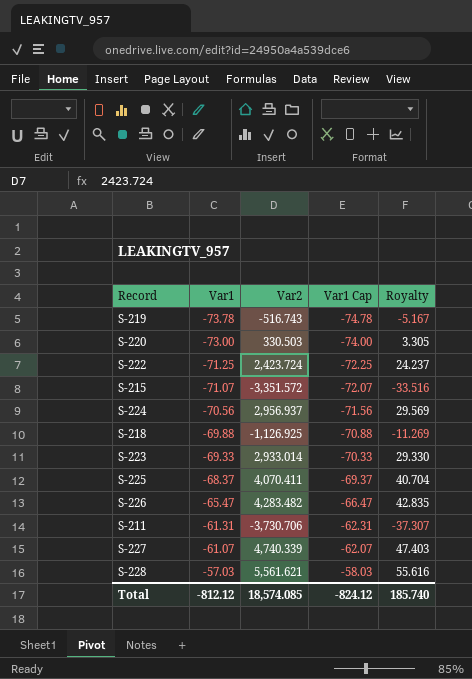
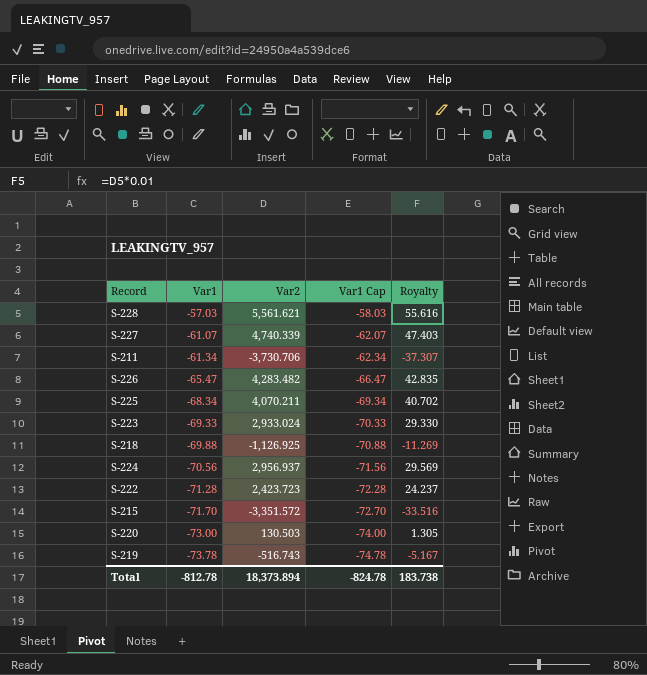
row order: Var1 ascending -> Var1 descending
S-211 | Var1: -61.31 -> -61.34
S-211 | Var1 Cap: -62.31 -> -62.34
S-225 | Var1: -68.37 -> -68.34
S-225 | Var2: 4,070.411 -> 4,070.211
S-225 | Var1 Cap: -69.37 -> -69.34
S-225 | Royalty: 40.704 -> 40.702
S-223 | Var2: 2,933.014 -> 2,933.024
S-222 | Var1: -71.25 -> -71.28
S-222 | Var2: 2,423.724 -> 2,423.723
S-222 | Var1 Cap: -72.25 -> -72.28
S-215 | Var1: -71.07 -> -71.70
S-215 | Var1 Cap: -72.07 -> -72.70
S-220 | Var2: 330.503 -> 130.503
S-220 | Royalty: 3.305 -> 1.305
Total | Var1: -812.12 -> -812.78
Total | Var2: 18,574.085 -> 18,373.894
Total | Var1 Cap: -824.12 -> -824.78
Total | Royalty: 185.740 -> 183.738

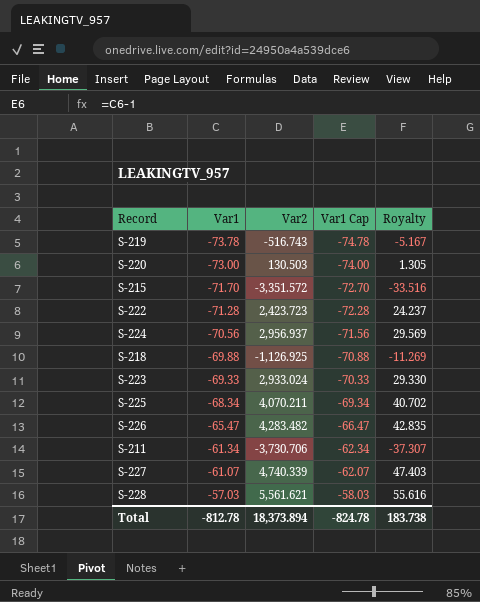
row order: Var1 descending -> Var1 ascending

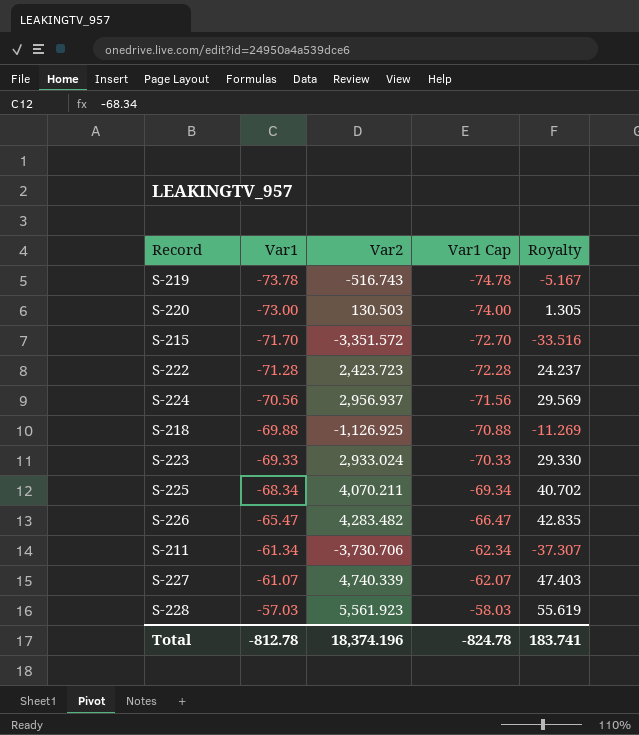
S-228 | Var2: 5,561.621 -> 5,561.923
S-228 | Royalty: 55.616 -> 55.619
Total | Var2: 18,373.894 -> 18,374.196
Total | Royalty: 183.738 -> 183.741

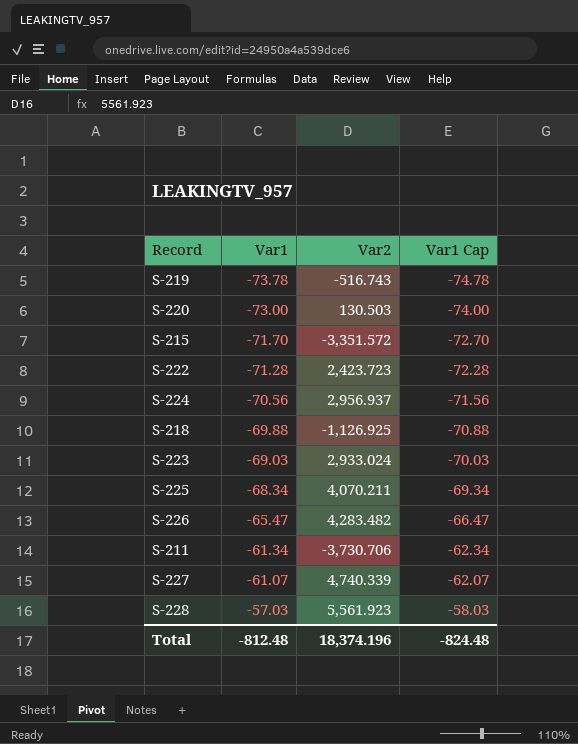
column Royalty | formula: [Var2] * 0.01 -> none
S-223 | Var1: -69.33 -> -69.03
S-223 | Var1 Cap: -70.33 -> -70.03
Total | Var1: -812.78 -> -812.48
Total | Var1 Cap: -824.78 -> -824.48

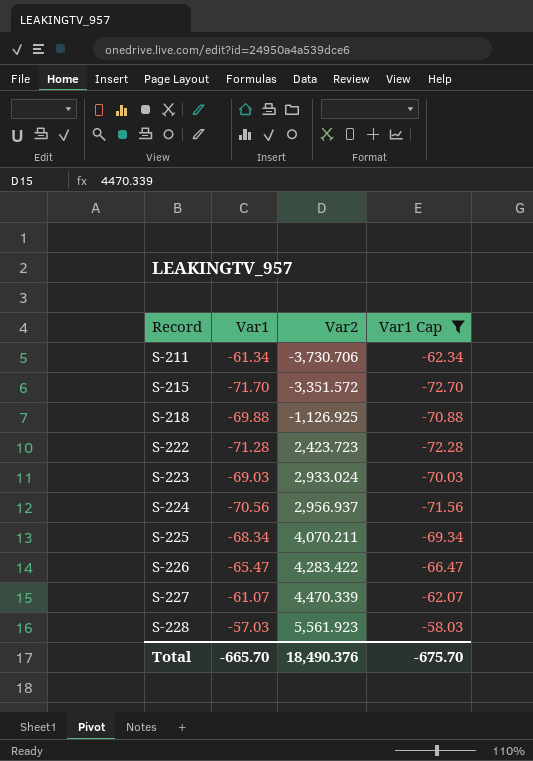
filter: none -> Var1 Cap >= -72.70
row order: Var1 ascending -> Record ascending
S-226 | Var2: 4,283.482 -> 4,283.422
S-227 | Var2: 4,740.339 -> 4,470.339
Total | Var1: -812.48 -> -665.70
Total | Var2: 18,374.196 -> 18,490.376
Total | Var1 Cap: -824.48 -> -675.70

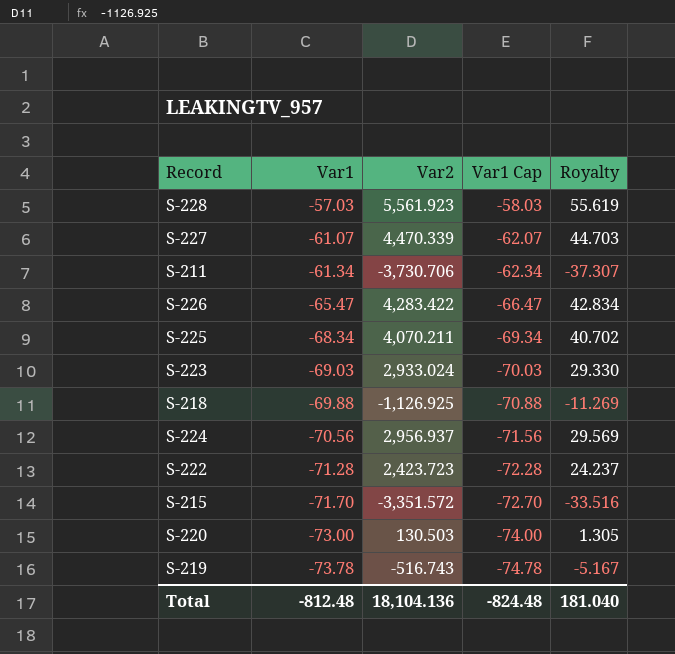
filter: Var1 Cap >= -72.70 -> none
row order: Record ascending -> Var1 descending
column Royalty | formula: none -> [Var2] * 0.01
Total | Var1: -665.70 -> -812.48
Total | Var2: 18,490.376 -> 18,104.136
Total | Var1 Cap: -675.70 -> -824.48

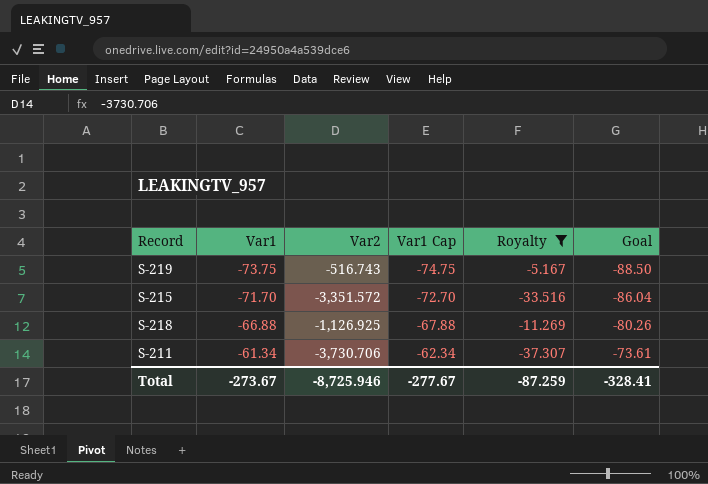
filter: none -> Royalty <= -5.167
row order: Var1 descending -> Var1 ascending
column Goal | formula: none -> [Var1] * 1.2
S-219 | Var1: -73.78 -> -73.75
S-219 | Var1 Cap: -74.78 -> -74.75
S-218 | Var1: -69.88 -> -66.88
S-218 | Var1 Cap: -70.88 -> -67.88
Total | Var1: -812.48 -> -273.67
Total | Var2: 18,104.136 -> -8,725.946
Total | Var1 Cap: -824.48 -> -277.67
Total | Royalty: 181.040 -> -87.259

